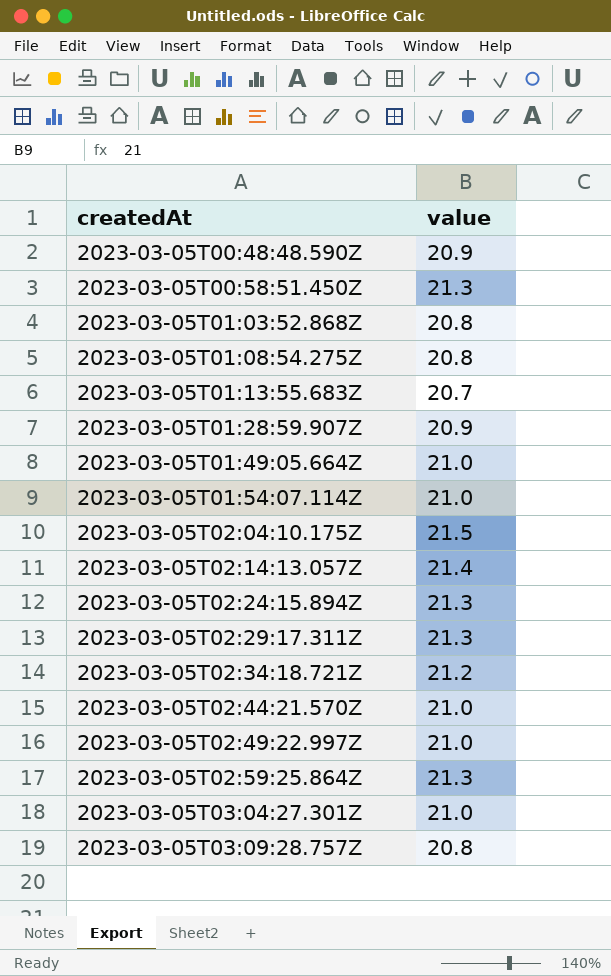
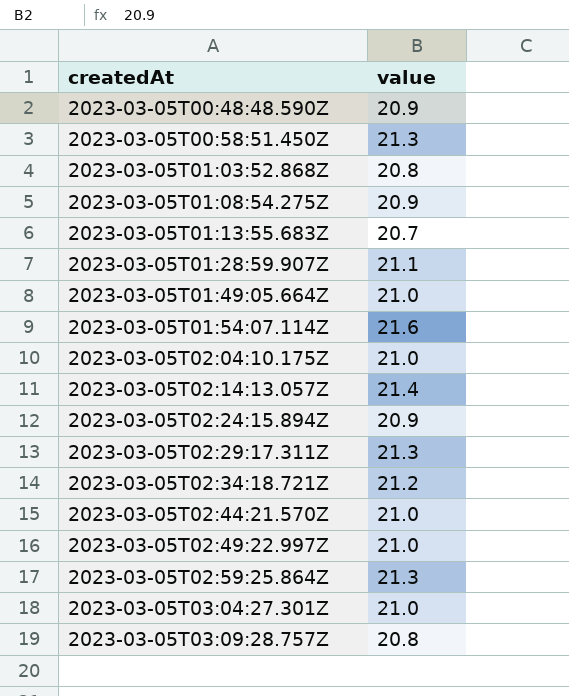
2023-03-05T01:08:54.275Z | value: 20.8 -> 20.9
2023-03-05T01:28:59.907Z | value: 20.9 -> 21.1
2023-03-05T01:54:07.114Z | value: 21.0 -> 21.6
2023-03-05T02:04:10.175Z | value: 21.5 -> 21.0
2023-03-05T02:24:15.894Z | value: 21.3 -> 20.9

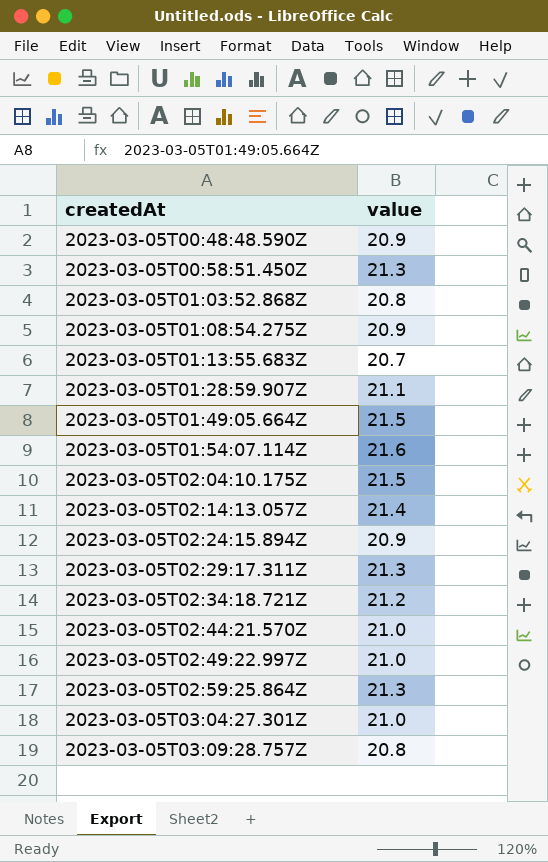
2023-03-05T01:49:05.664Z | value: 21.0 -> 21.5
2023-03-05T02:04:10.175Z | value: 21.0 -> 21.5

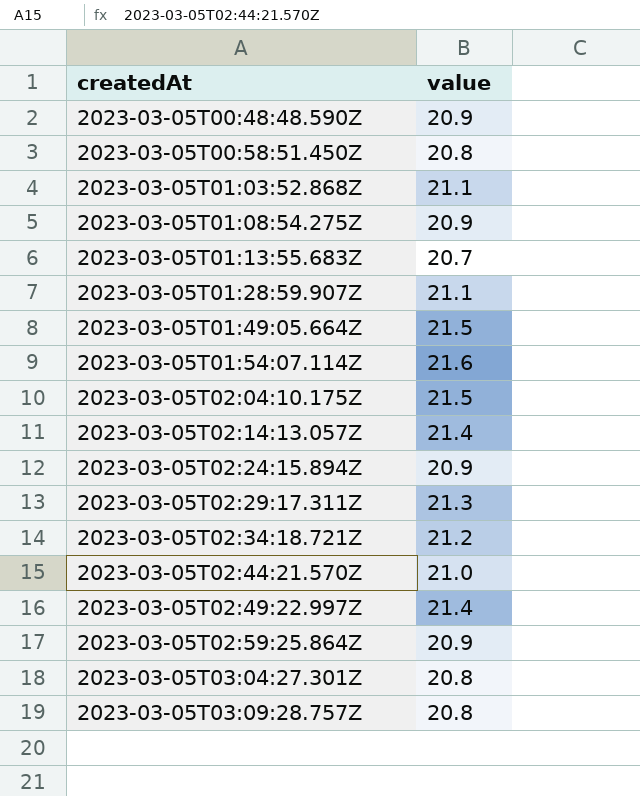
2023-03-05T00:58:51.450Z | value: 21.3 -> 20.8
2023-03-05T01:03:52.868Z | value: 20.8 -> 21.1
2023-03-05T02:49:22.997Z | value: 21.0 -> 21.4
2023-03-05T02:59:25.864Z | value: 21.3 -> 20.9
2023-03-05T03:04:27.301Z | value: 21.0 -> 20.8

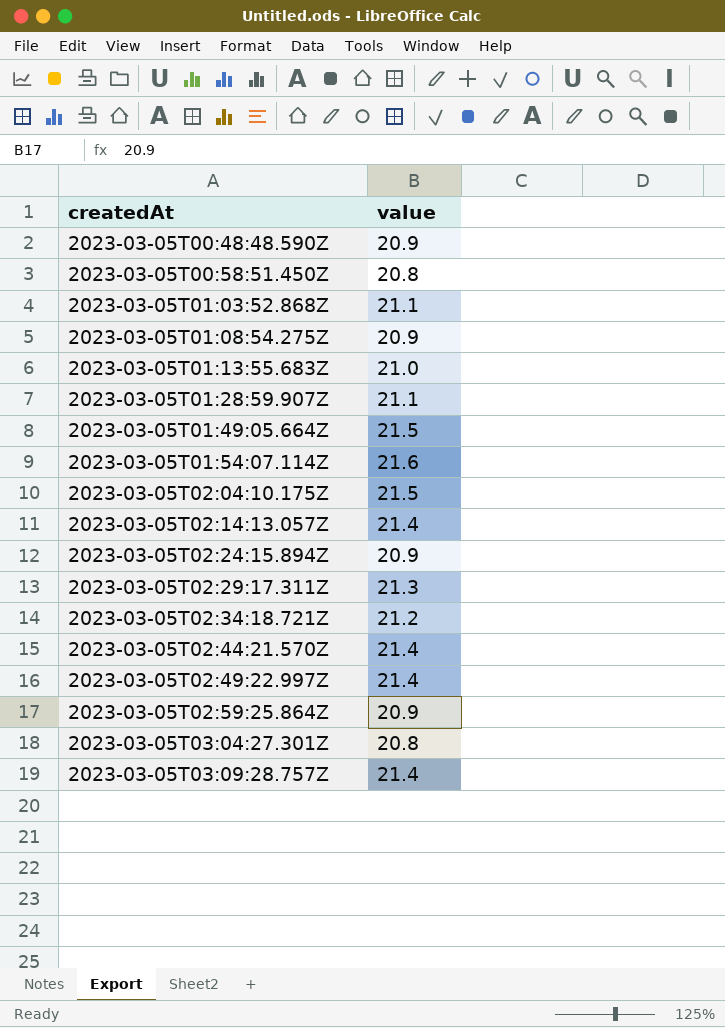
2023-03-05T01:13:55.683Z | value: 20.7 -> 21.0
2023-03-05T02:44:21.570Z | value: 21.0 -> 21.4
2023-03-05T03:09:28.757Z | value: 20.8 -> 21.4

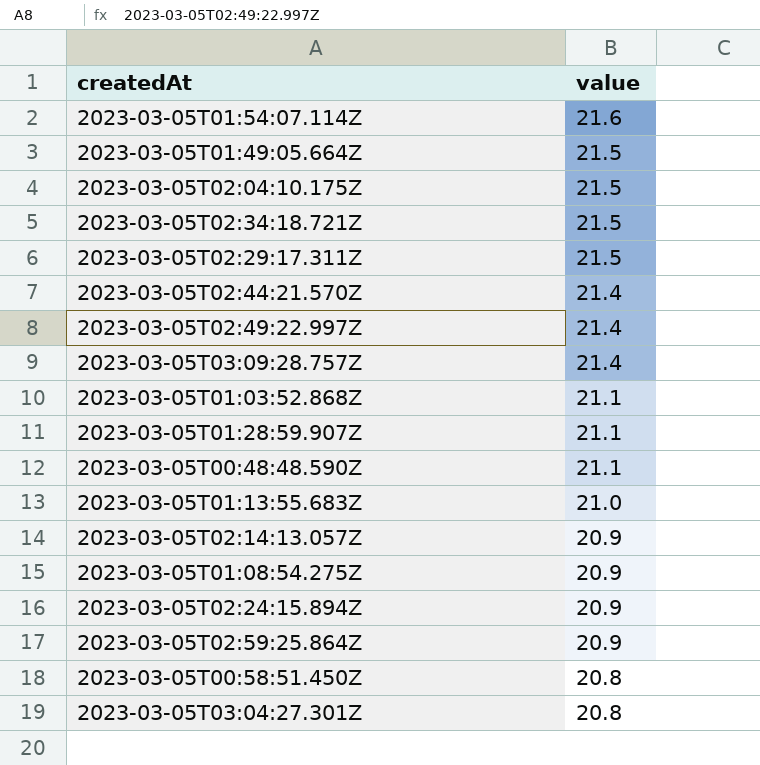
row order: createdAt ascending -> value descending
2023-03-05T02:34:18.721Z | value: 21.2 -> 21.5
2023-03-05T02:29:17.311Z | value: 21.3 -> 21.5
2023-03-05T00:48:48.590Z | value: 20.9 -> 21.1
2023-03-05T02:14:13.057Z | value: 21.4 -> 20.9

